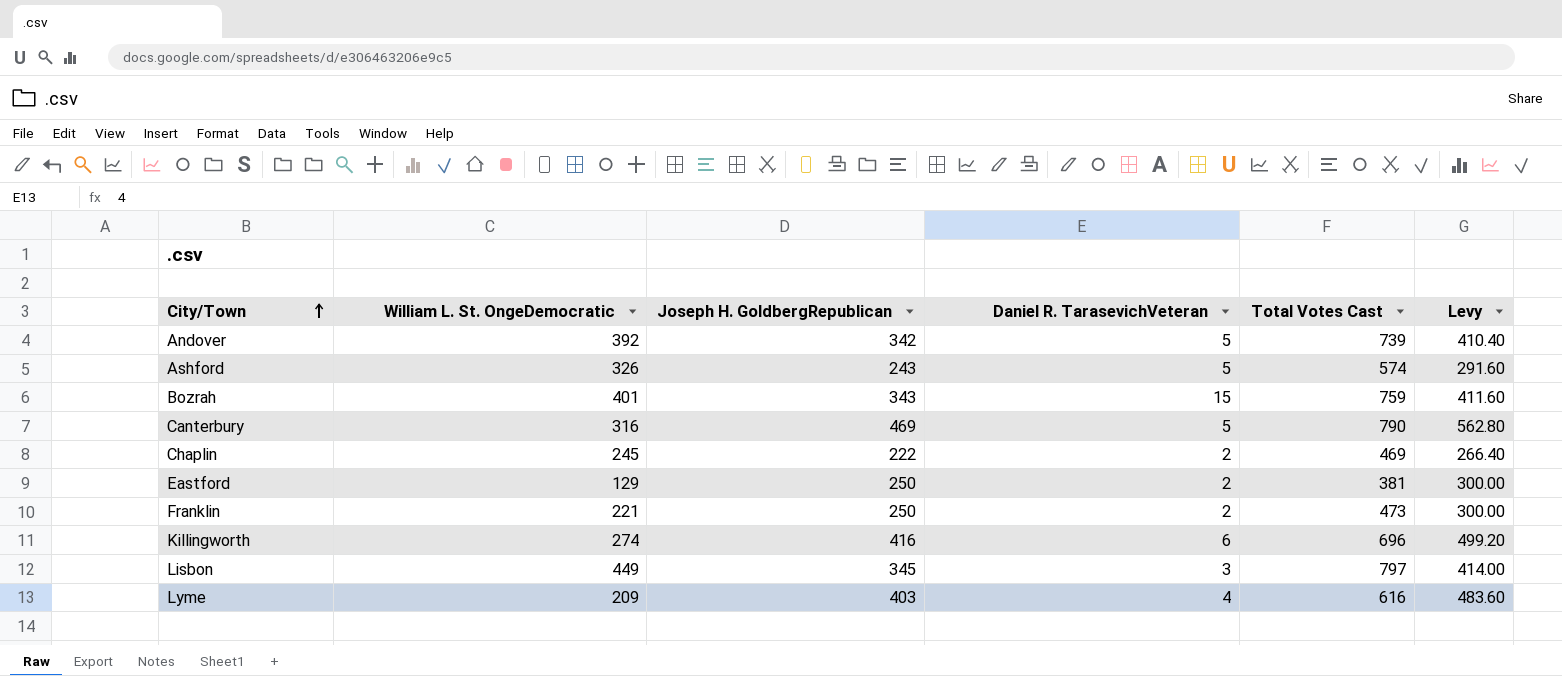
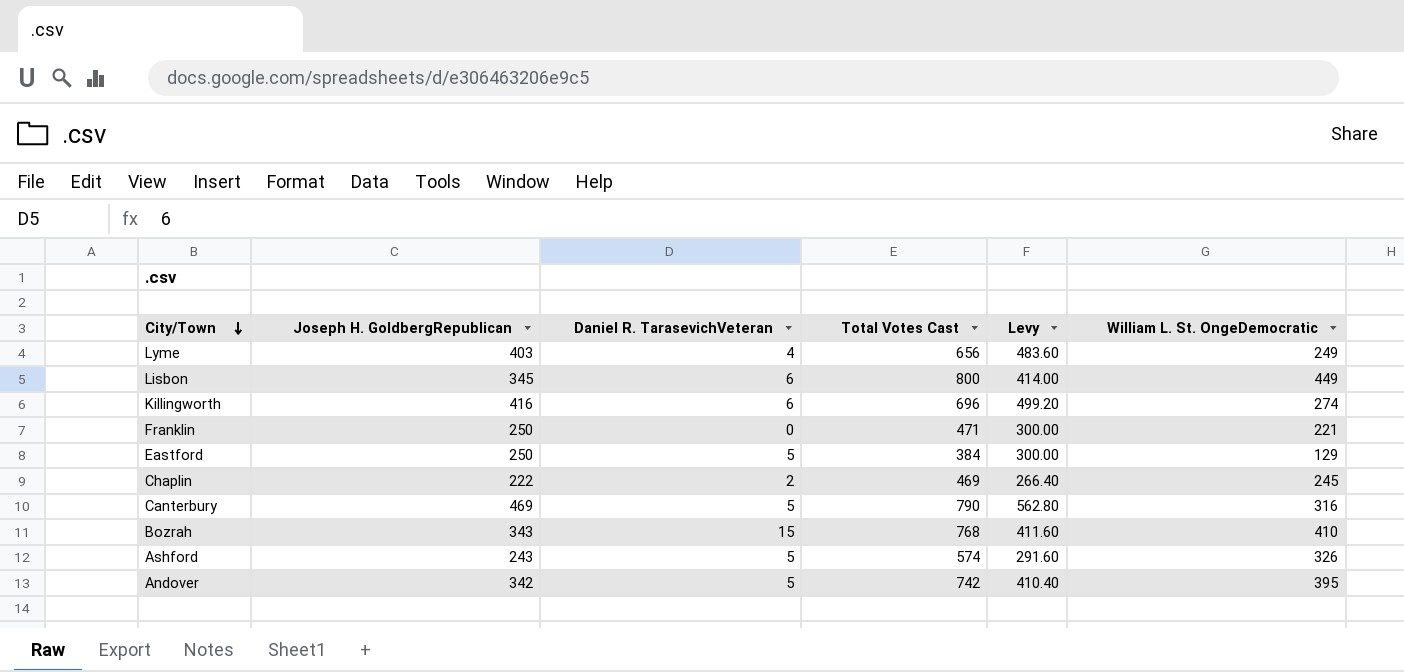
row order: City/Town ascending -> City/Town descending
column William L. St. OngeDemocratic | position: 2 -> 6
Lyme | Total Votes Cast: 616 -> 656
Lyme | William L. St. OngeDemocratic: 209 -> 249
Lisbon | Daniel R. TarasevichVeteran: 3 -> 6
Lisbon | Total Votes Cast: 797 -> 800
Franklin | Daniel R. TarasevichVeteran: 2 -> 0
Franklin | Total Votes Cast: 473 -> 471
Eastford | Daniel R. TarasevichVeteran: 2 -> 5
Eastford | Total Votes Cast: 381 -> 384
Bozrah | Total Votes Cast: 759 -> 768
Bozrah | William L. St. OngeDemocratic: 401 -> 410
Andover | Total Votes Cast: 739 -> 742
Andover | William L. St. OngeDemocratic: 392 -> 395

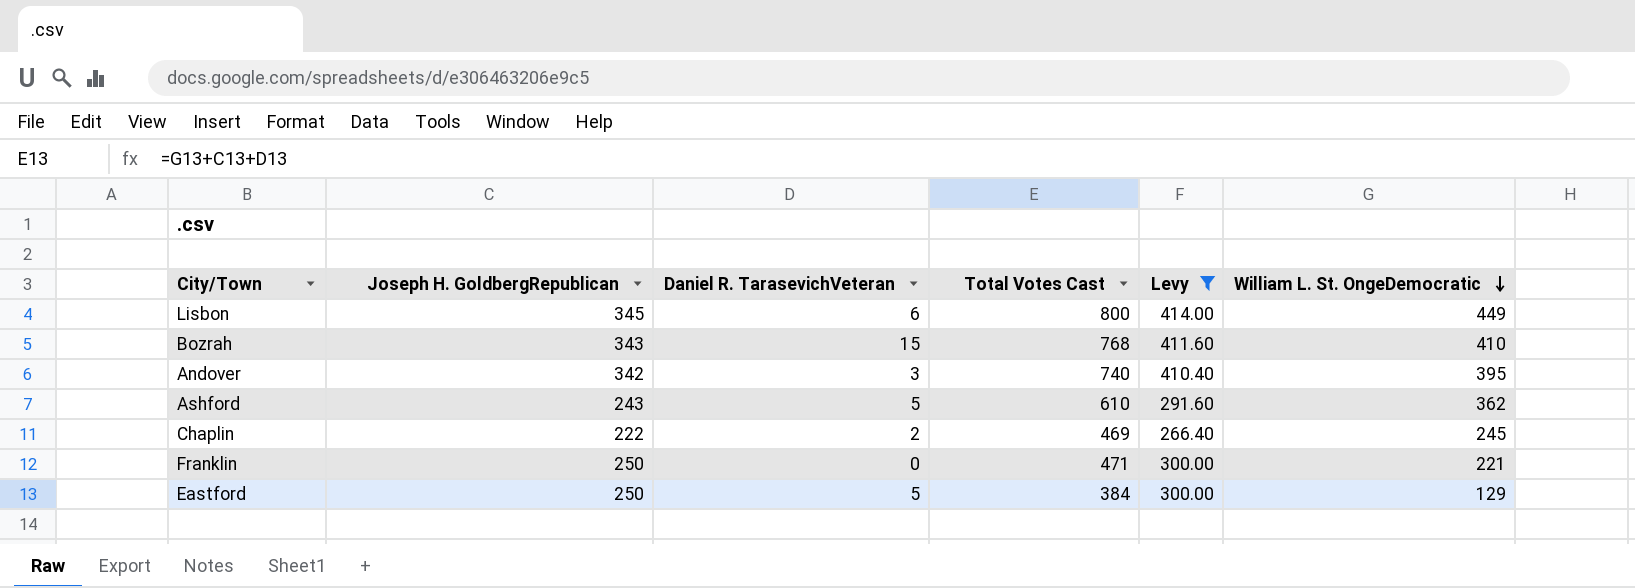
filter: none -> Levy <= 414.00
row order: City/Town descending -> William L. St. OngeDemocratic descending
Andover | Daniel R. TarasevichVeteran: 5 -> 3
Andover | Total Votes Cast: 742 -> 740
Ashford | Total Votes Cast: 574 -> 610
Ashford | William L. St. OngeDemocratic: 326 -> 362

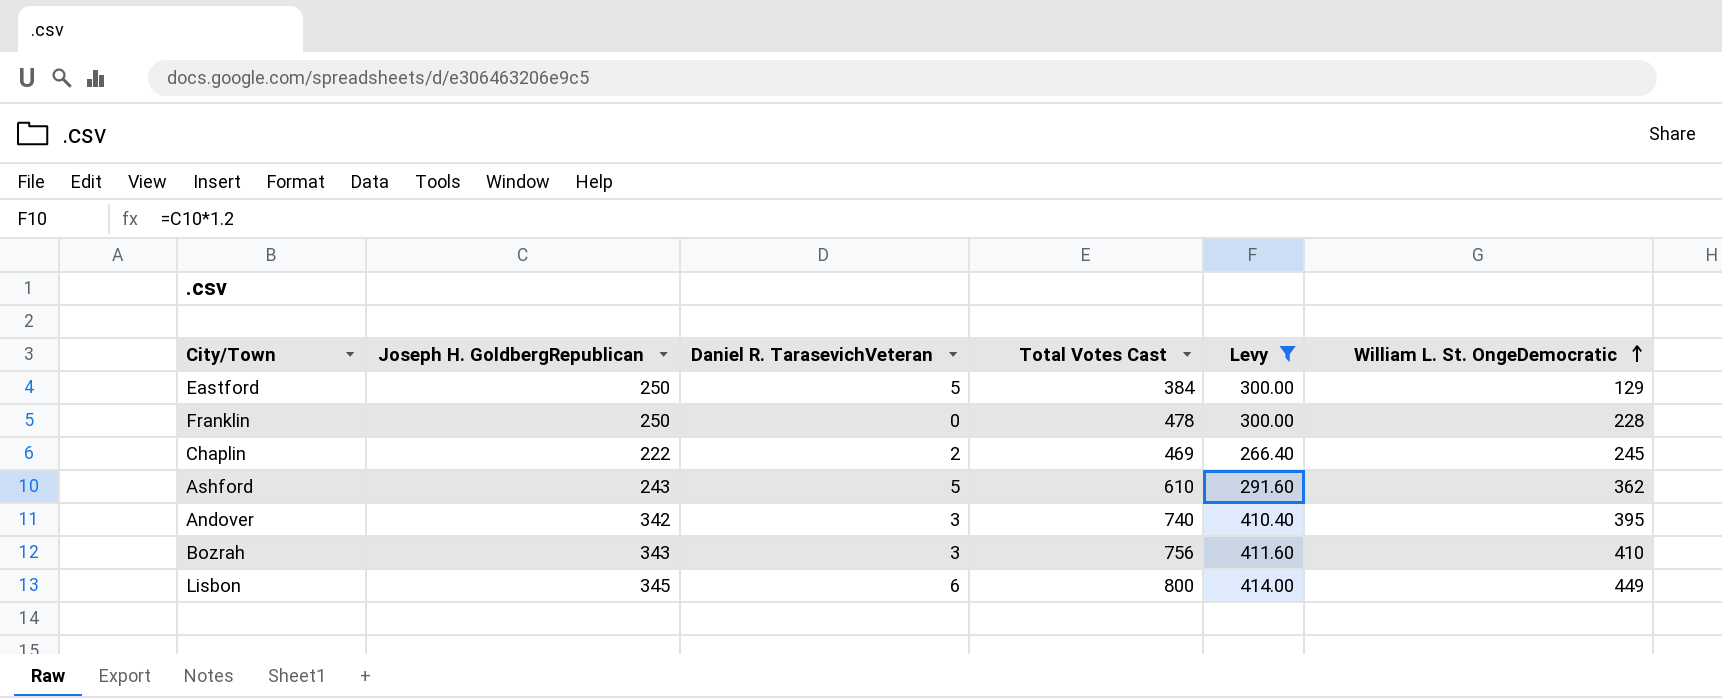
row order: William L. St. OngeDemocratic descending -> William L. St. OngeDemocratic ascending
Franklin | Total Votes Cast: 471 -> 478
Franklin | William L. St. OngeDemocratic: 221 -> 228
Bozrah | Daniel R. TarasevichVeteran: 15 -> 3
Bozrah | Total Votes Cast: 768 -> 756

